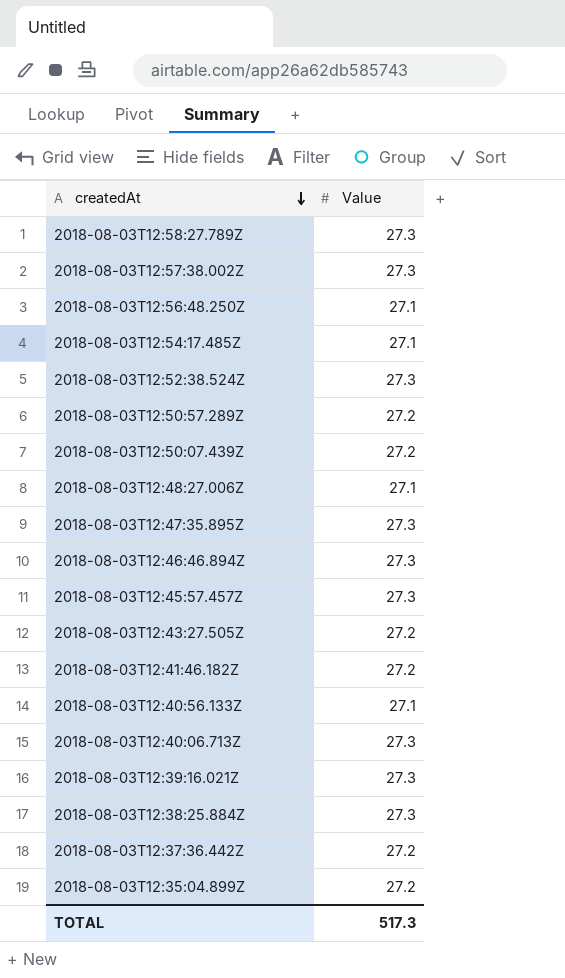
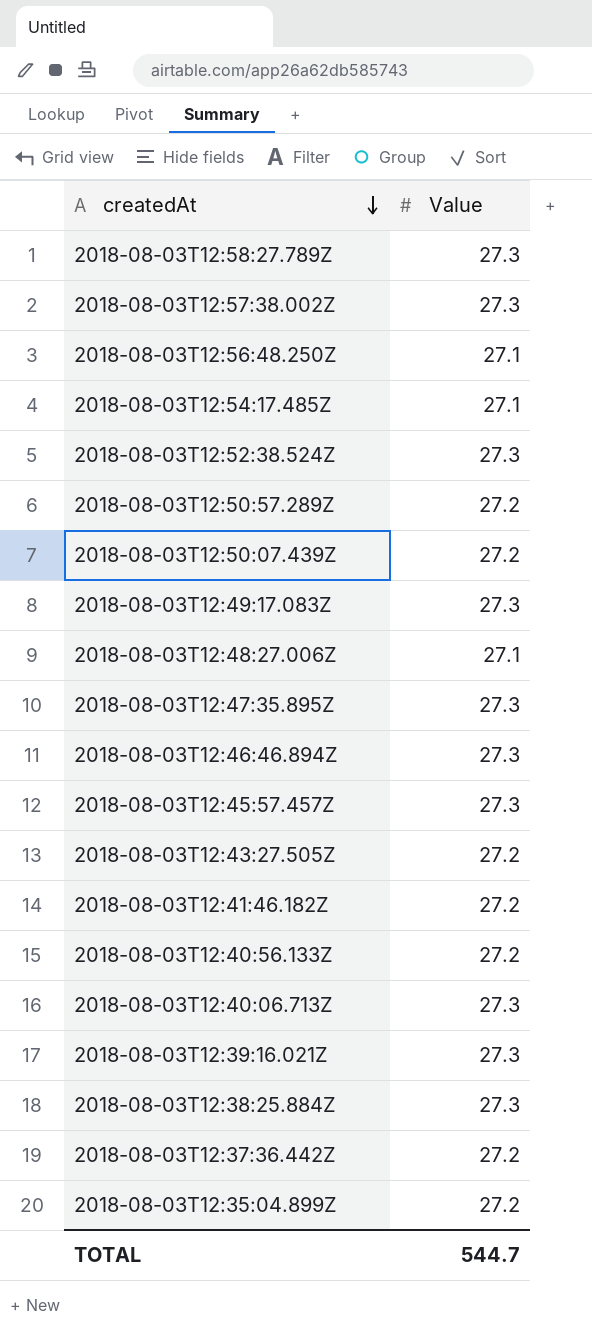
row 2018-08-03T12:49:17.083Z: none -> 27.3
2018-08-03T12:40:56.133Z | Value: 27.1 -> 27.2
TOTAL | Value: 517.3 -> 544.7

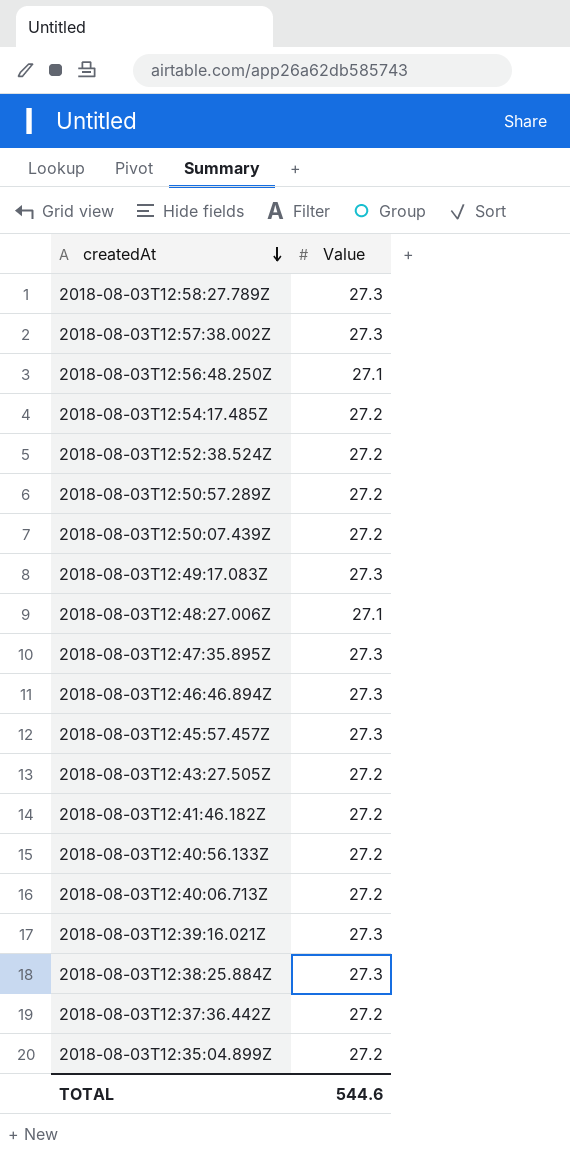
2018-08-03T12:54:17.485Z | Value: 27.1 -> 27.2
2018-08-03T12:52:38.524Z | Value: 27.3 -> 27.2
2018-08-03T12:40:06.713Z | Value: 27.3 -> 27.2
TOTAL | Value: 544.7 -> 544.6

